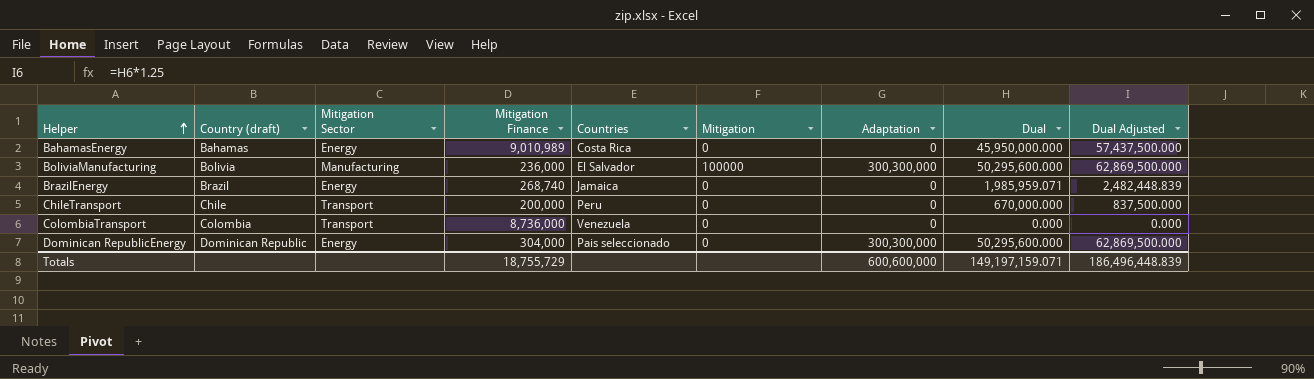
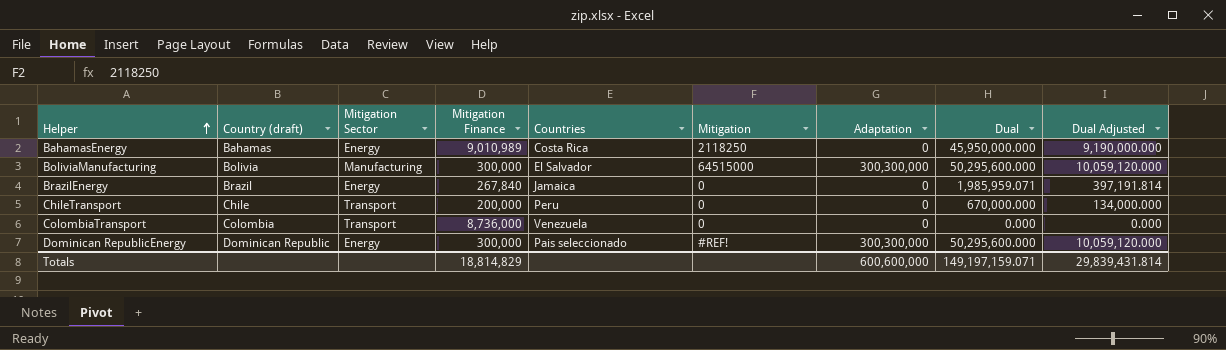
column Dual Adjusted | formula: [Dual] * 1.25 -> [Dual] * 0.2
BahamasEnergy | Mitigation: 0 -> 2118250
BoliviaManufacturing | Mitigation Finance: 236,000 -> 300,000
BoliviaManufacturing | Mitigation: 100000 -> 64515000
BrazilEnergy | Mitigation Finance: 268,740 -> 267,840
Dominican RepublicEnergy | Mitigation Finance: 304,000 -> 300,000
Dominican RepublicEnergy | Mitigation: 0 -> #REF!
Totals | Mitigation Finance: 18,755,729 -> 18,814,829
Totals | Dual Adjusted: 186,496,448.839 -> 29,839,431.814

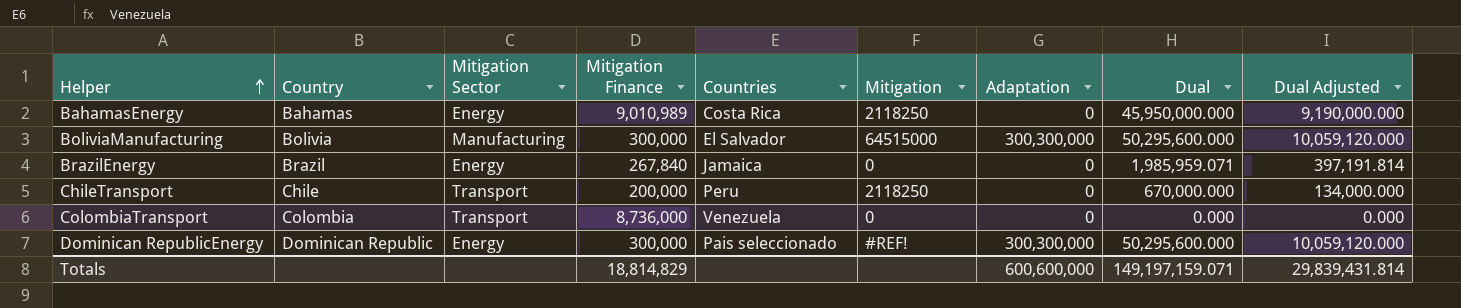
column name: Country (draft) -> Country
ChileTransport | Mitigation: 0 -> 2118250

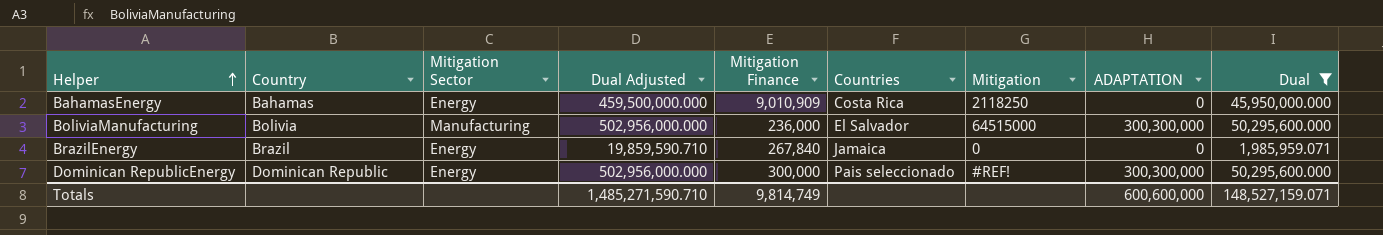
filter: none -> Dual >= 1,985,959.071
column Dual Adjusted | formula: [Dual] * 0.2 -> [Dual] * 10
column Dual Adjusted | position: 9 -> 4
column name: Adaptation -> ADAPTATION
BahamasEnergy | Mitigation Finance: 9,010,989 -> 9,010,909
BoliviaManufacturing | Mitigation Finance: 300,000 -> 236,000
Totals | Dual Adjusted: 29,839,431.814 -> 1,485,271,590.710
Totals | Mitigation Finance: 18,814,829 -> 9,814,749
Totals | Dual: 149,197,159.071 -> 148,527,159.071

